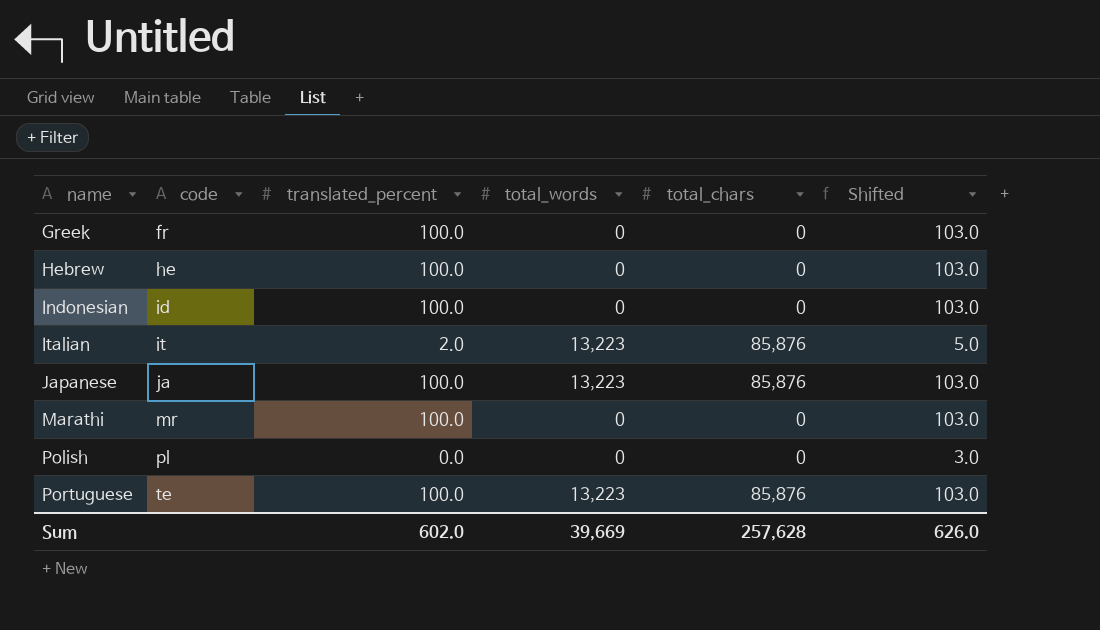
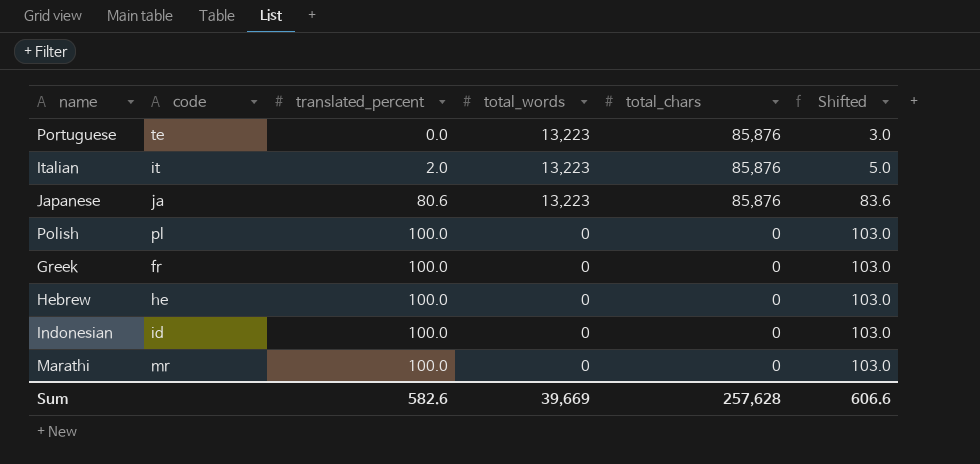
row order: name ascending -> translated_percent ascending
Portuguese | translated_percent: 100.0 -> 0.0
Portuguese | Shifted: 103.0 -> 3.0
Japanese | translated_percent: 100.0 -> 80.6
Japanese | Shifted: 103.0 -> 83.6
Polish | translated_percent: 0.0 -> 100.0
Polish | Shifted: 3.0 -> 103.0
Sum | translated_percent: 602.0 -> 582.6
Sum | Shifted: 626.0 -> 606.6

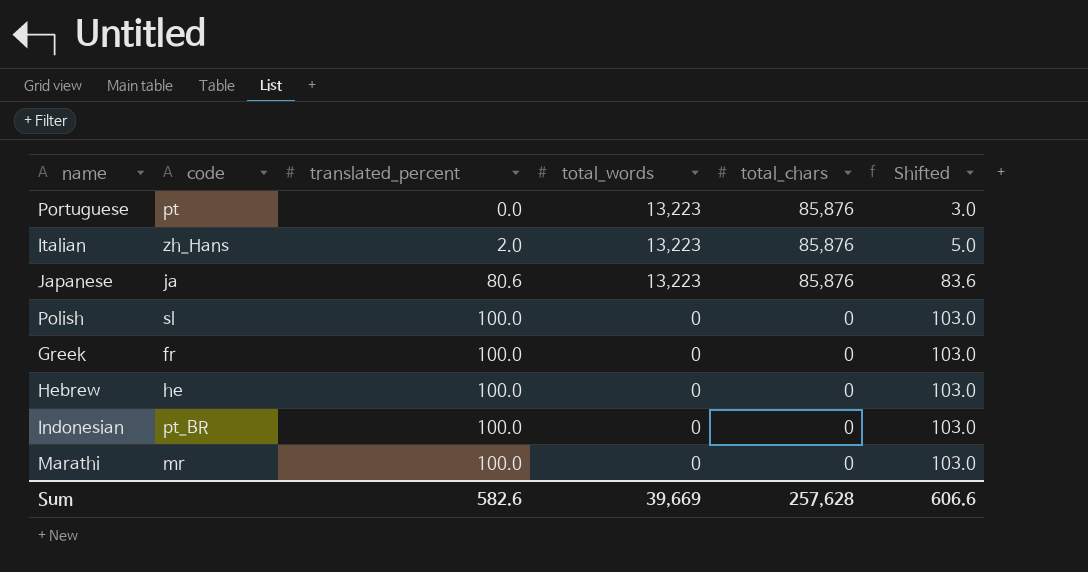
Portuguese | code: te -> pt
Italian | code: it -> zh_Hans
Polish | code: pl -> sl
Indonesian | code: id -> pt_BR

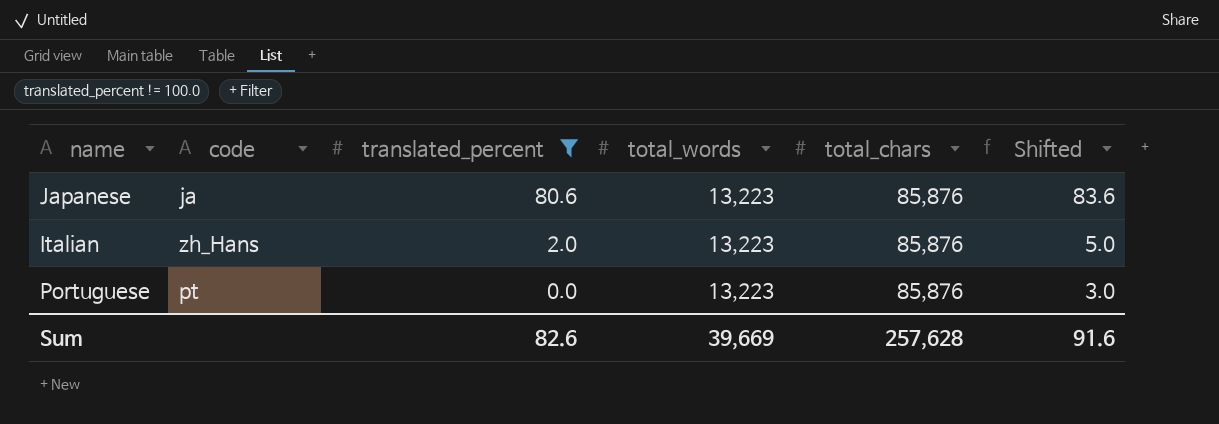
filter: none -> translated_percent != 100.0
row order: translated_percent ascending -> translated_percent descending
Sum | translated_percent: 582.6 -> 82.6
Sum | Shifted: 606.6 -> 91.6

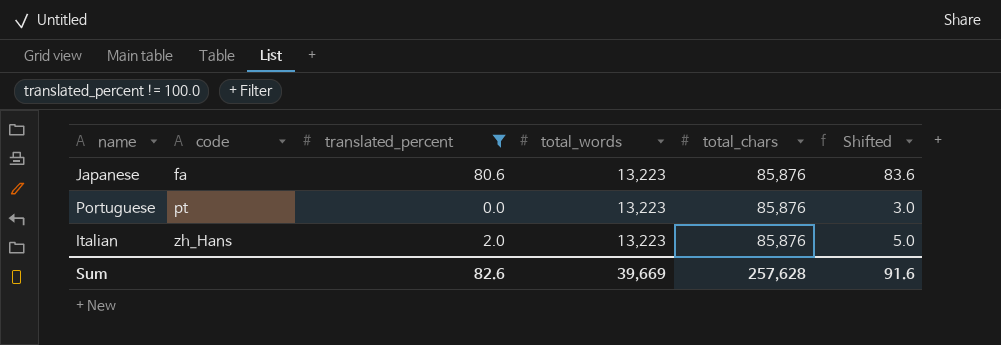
row order: translated_percent descending -> code ascending
Japanese | code: ja -> fa

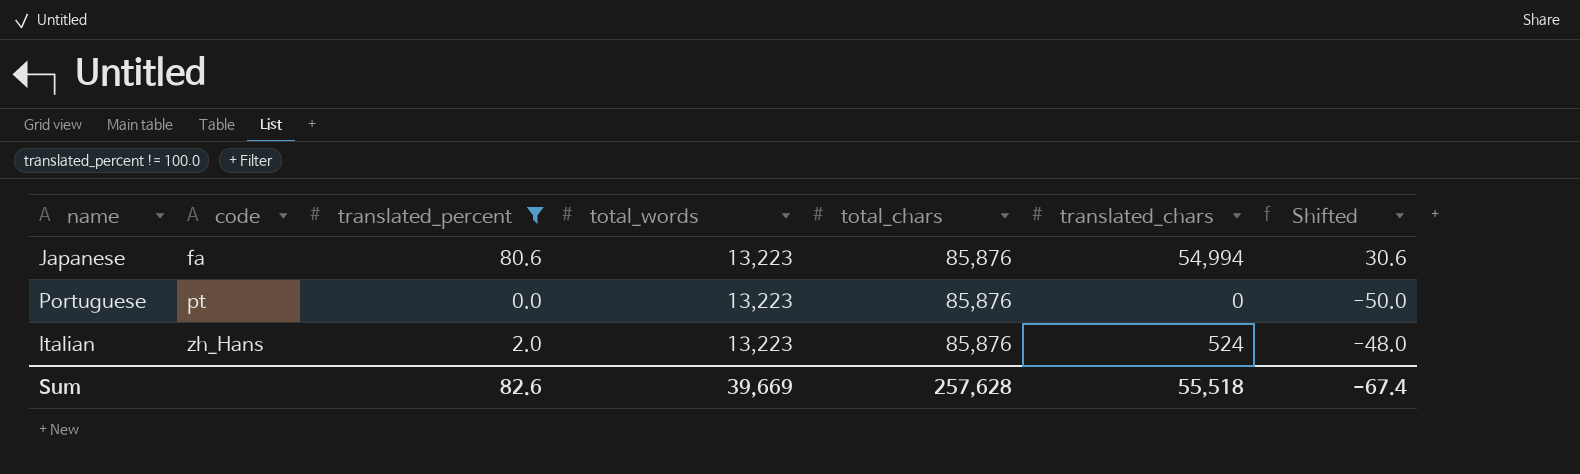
column translated_chars | position: none -> 6
column Shifted | formula: [translated_percent] + 3 -> [translated_percent] - 50
Sum | Shifted: 91.6 -> -67.4

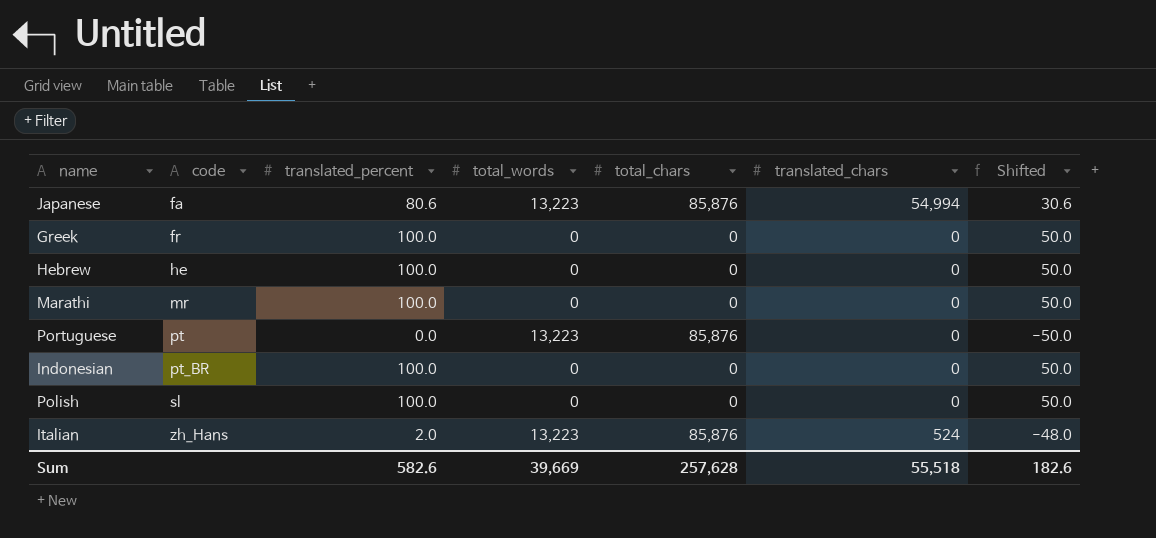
filter: translated_percent != 100.0 -> none
Sum | translated_percent: 82.6 -> 582.6
Sum | Shifted: -67.4 -> 182.6

